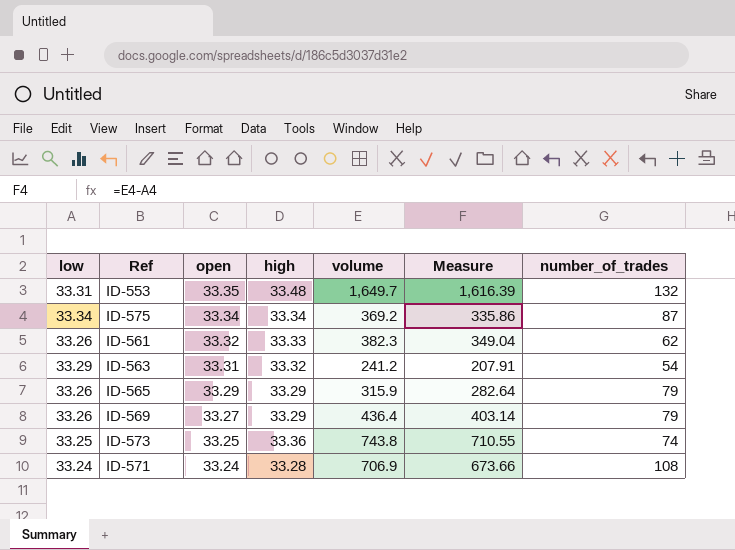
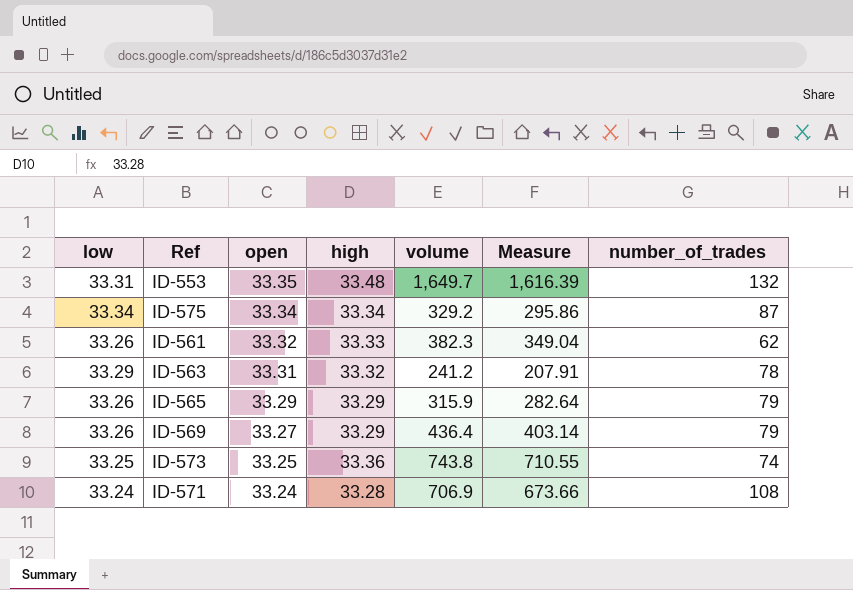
ID-575 | volume: 369.2 -> 329.2
ID-575 | Measure: 335.86 -> 295.86
ID-563 | number_of_trades: 54 -> 78

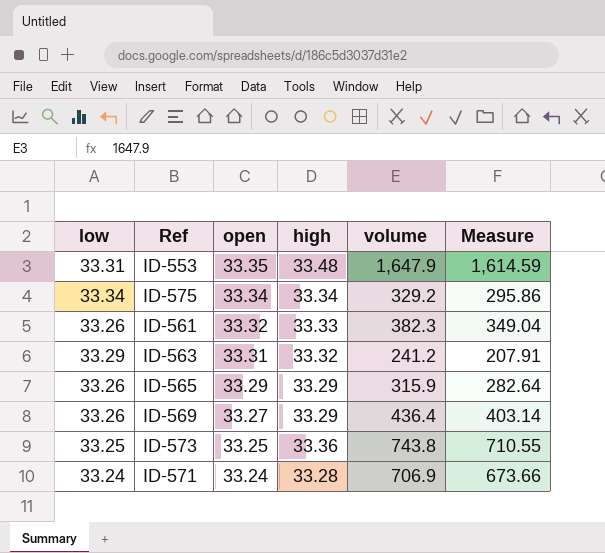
column number_of_trades | position: 7 -> none
ID-553 | volume: 1,649.7 -> 1,647.9
ID-553 | Measure: 1,616.39 -> 1,614.59

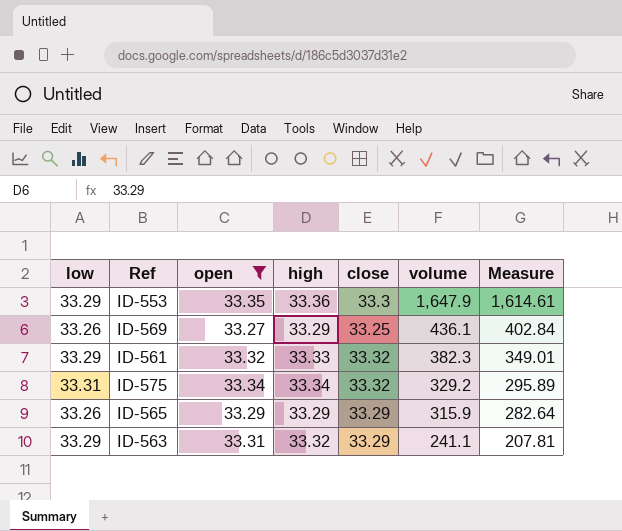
filter: none -> open >= 33.27
row order: open descending -> volume descending
column close | position: none -> 5
ID-553 | low: 33.31 -> 33.29
ID-553 | high: 33.48 -> 33.36
ID-553 | Measure: 1,614.59 -> 1,614.61
ID-569 | volume: 436.4 -> 436.1
ID-569 | Measure: 403.14 -> 402.84
ID-561 | low: 33.26 -> 33.29
ID-561 | Measure: 349.04 -> 349.01
ID-575 | low: 33.34 -> 33.31
ID-575 | Measure: 295.86 -> 295.89
ID-563 | volume: 241.2 -> 241.1
ID-563 | Measure: 207.91 -> 207.81

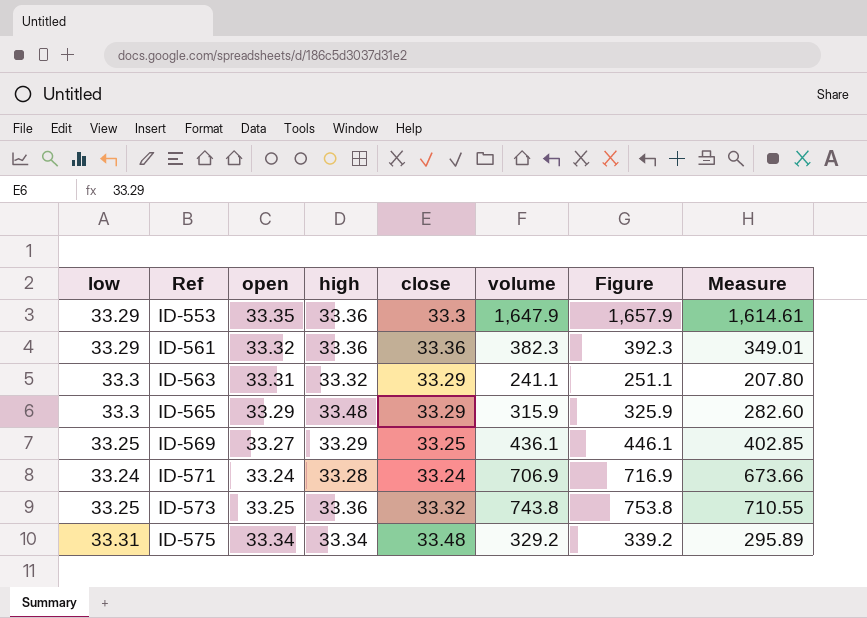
filter: open >= 33.27 -> none
row order: volume descending -> Ref ascending
column Figure | formula: none -> [volume] + 10
ID-561 | high: 33.33 -> 33.36
ID-561 | close: 33.32 -> 33.36
ID-563 | low: 33.29 -> 33.3
ID-563 | Measure: 207.81 -> 207.80
ID-565 | low: 33.26 -> 33.3
ID-565 | high: 33.29 -> 33.48
ID-565 | Measure: 282.64 -> 282.60
ID-569 | low: 33.26 -> 33.25
ID-569 | Measure: 402.84 -> 402.85
ID-575 | close: 33.32 -> 33.48

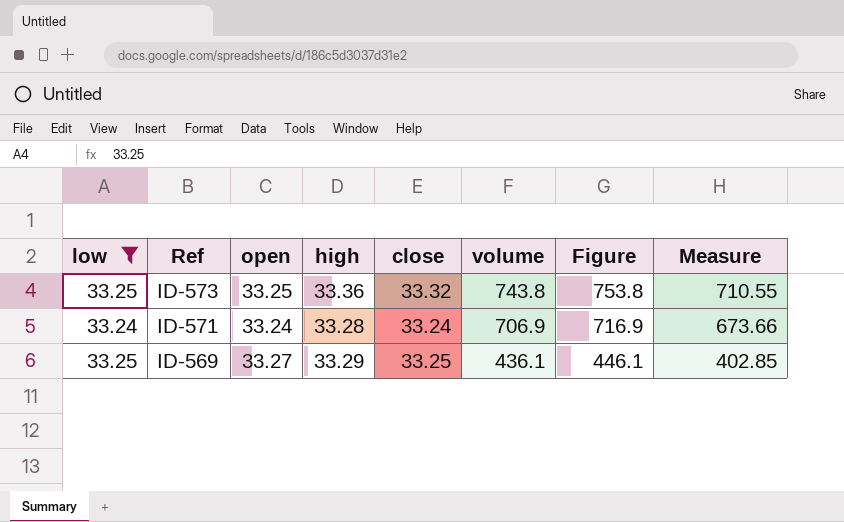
filter: none -> low <= 33.25
row order: Ref ascending -> Ref descending

